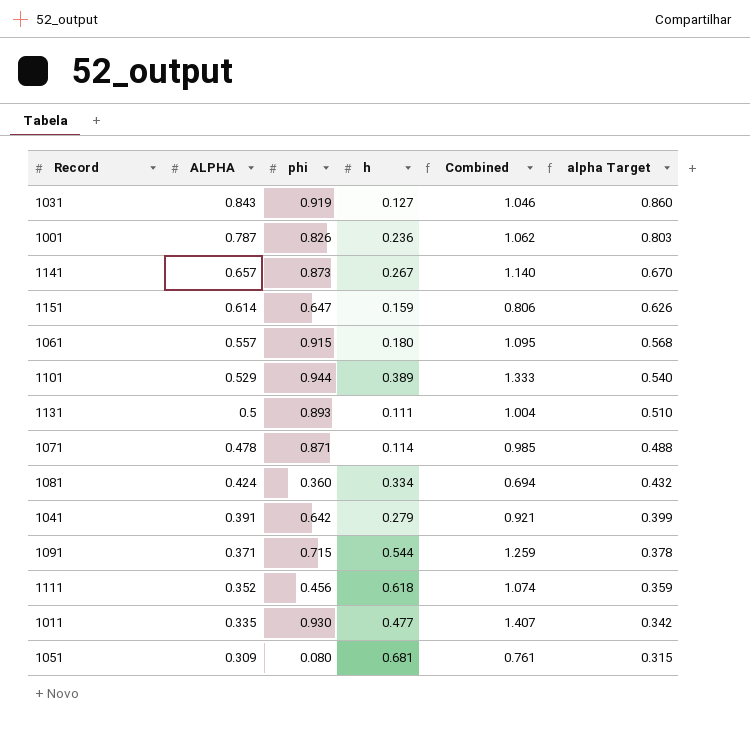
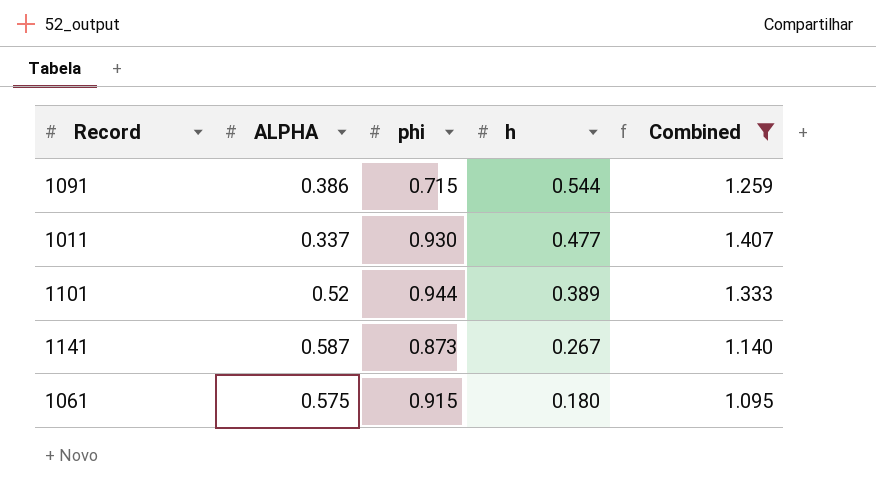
filter: none -> Combined >= 1.095
row order: ALPHA descending -> h descending
column alpha Target | formula: [ALPHA] * 1.02 -> none
1091 | ALPHA: 0.371 -> 0.386
1011 | ALPHA: 0.335 -> 0.337
1101 | ALPHA: 0.529 -> 0.52
1141 | ALPHA: 0.657 -> 0.587
1061 | ALPHA: 0.557 -> 0.575

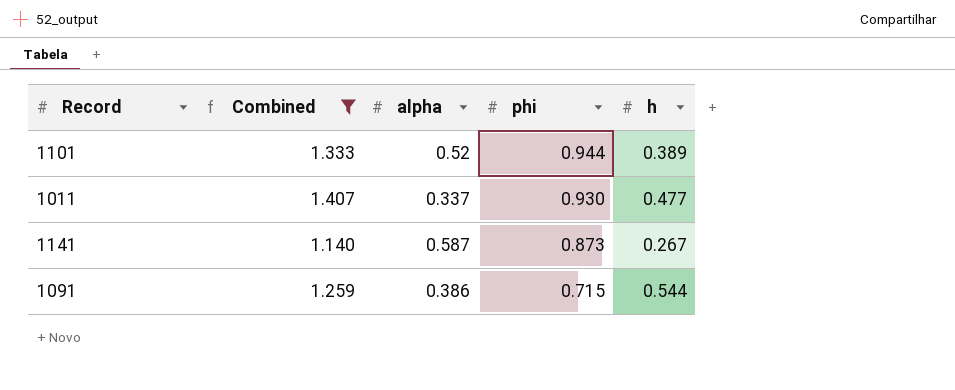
row order: h descending -> phi descending
column Combined | position: 5 -> 2
column name: ALPHA -> alpha
row 1061: 0.575 | 0.915 | 0.180 | 1.095 -> none

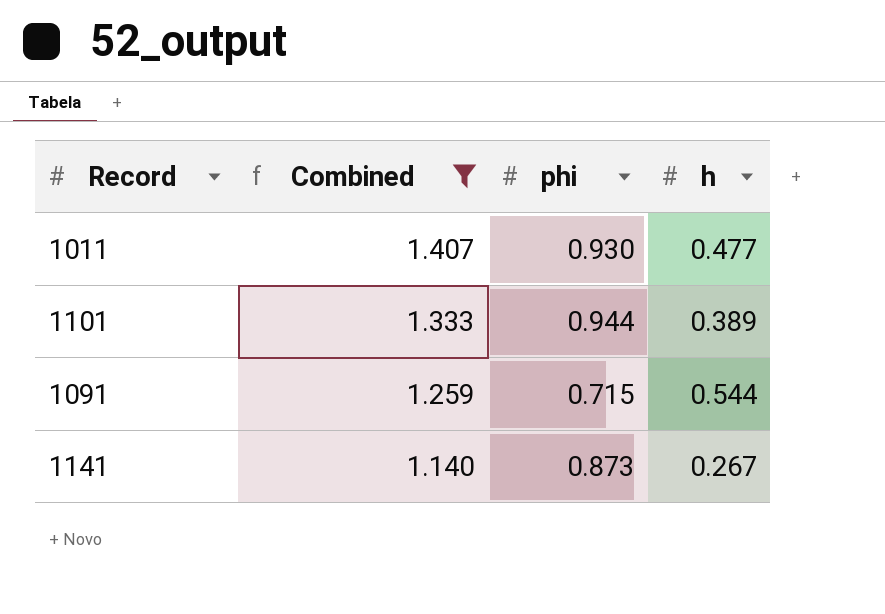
row order: phi descending -> Combined descending
column alpha | position: 3 -> none

